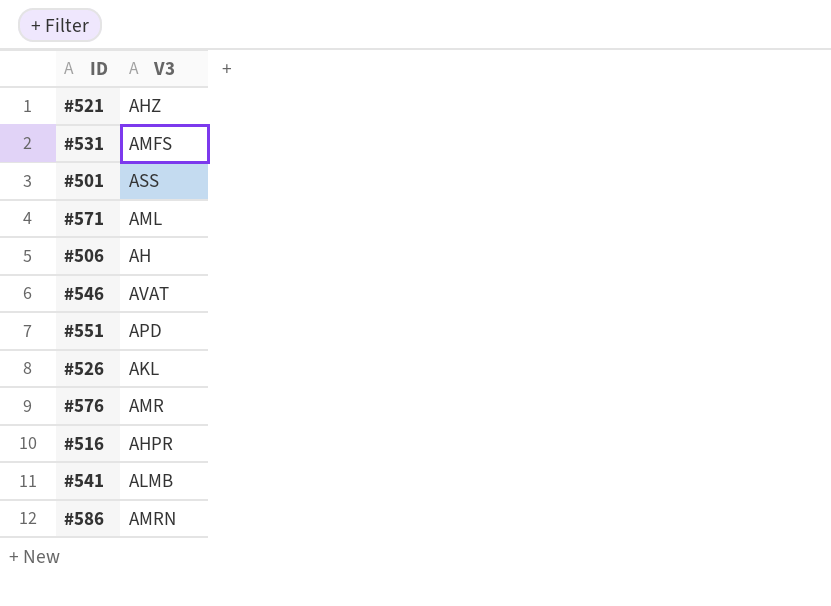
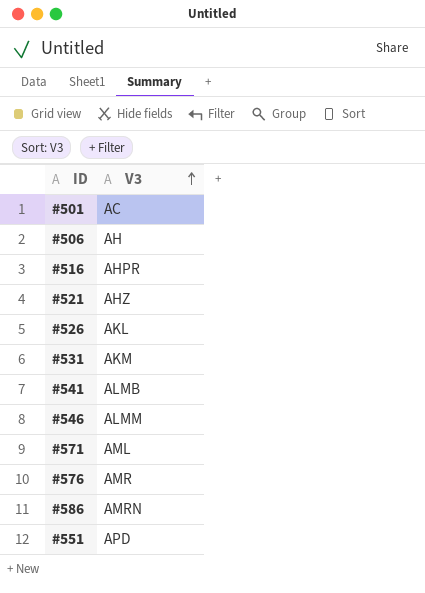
row order: none -> V3 ascending
#501 | V3: ASS -> AC
#531 | V3: AMFS -> AKM
#546 | V3: AVAT -> ALMM

